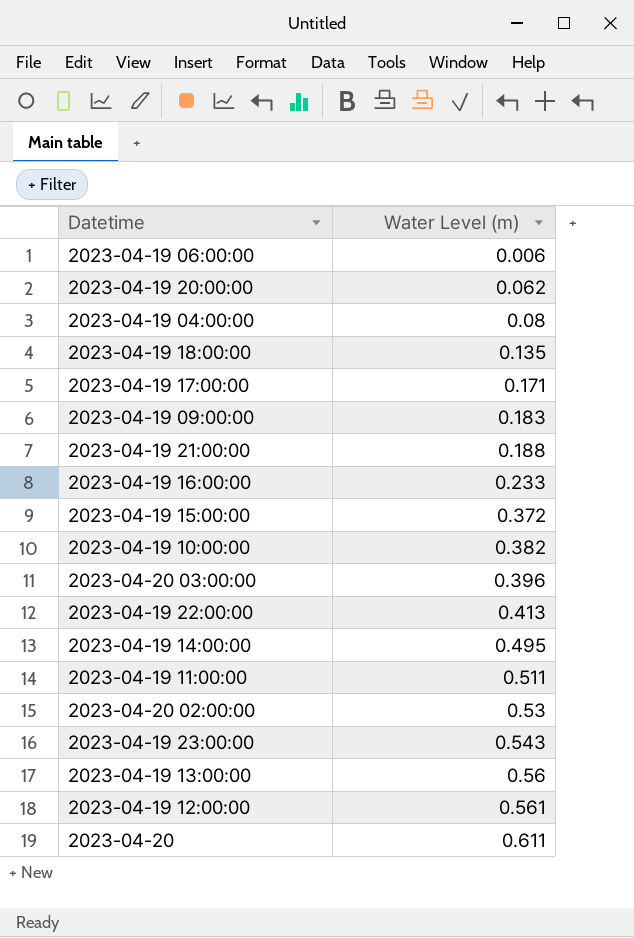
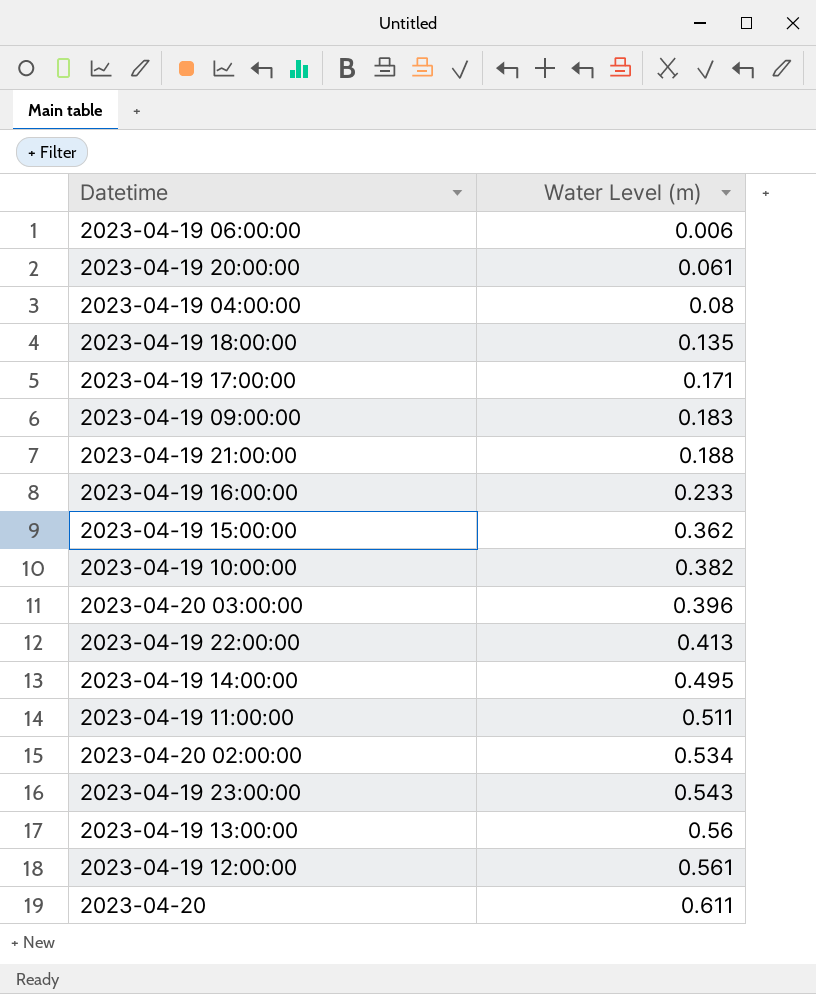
2023-04-19 20:00:00 | Water Level (m): 0.062 -> 0.061
2023-04-19 15:00:00 | Water Level (m): 0.372 -> 0.362
2023-04-20 02:00:00 | Water Level (m): 0.53 -> 0.534

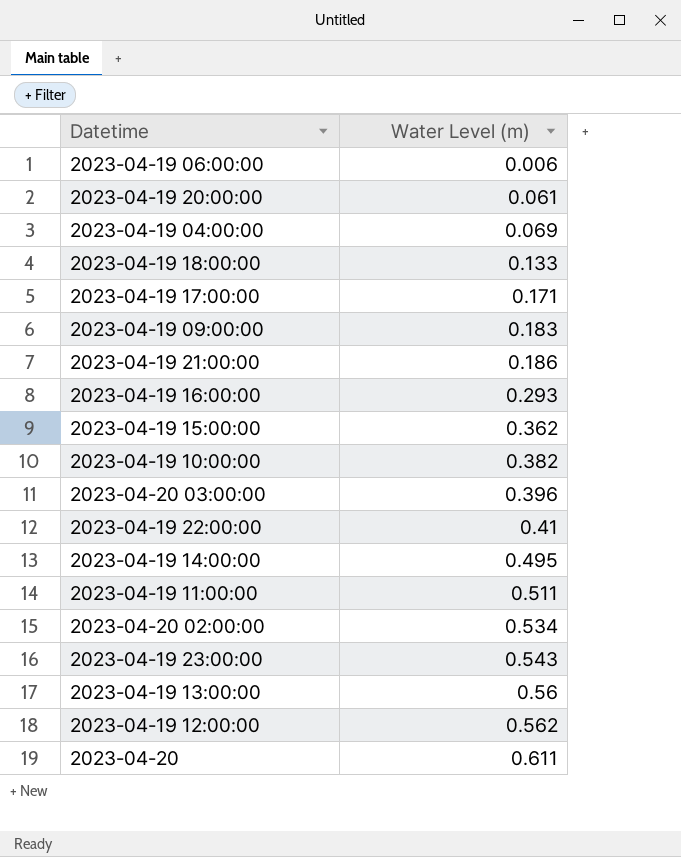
2023-04-19 04:00:00 | Water Level (m): 0.08 -> 0.069
2023-04-19 18:00:00 | Water Level (m): 0.135 -> 0.133
2023-04-19 21:00:00 | Water Level (m): 0.188 -> 0.186
2023-04-19 16:00:00 | Water Level (m): 0.233 -> 0.293
2023-04-19 22:00:00 | Water Level (m): 0.413 -> 0.41
2023-04-19 12:00:00 | Water Level (m): 0.561 -> 0.562

